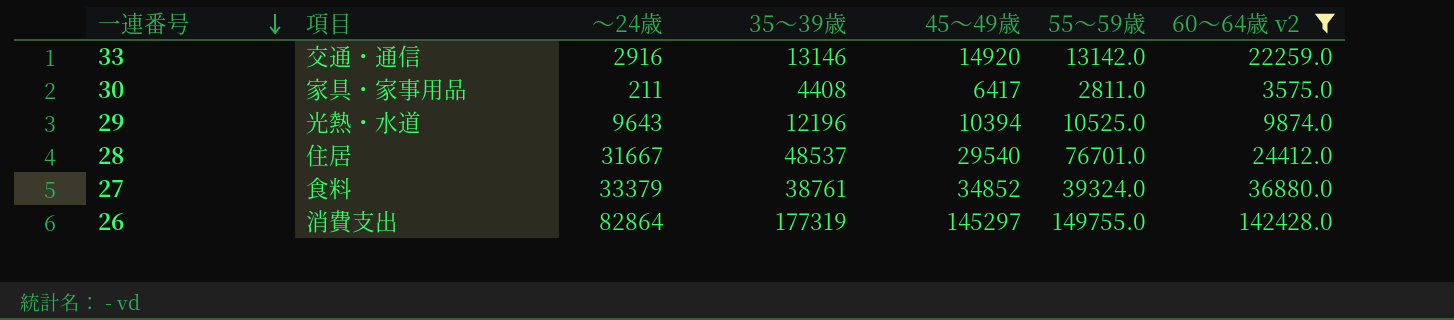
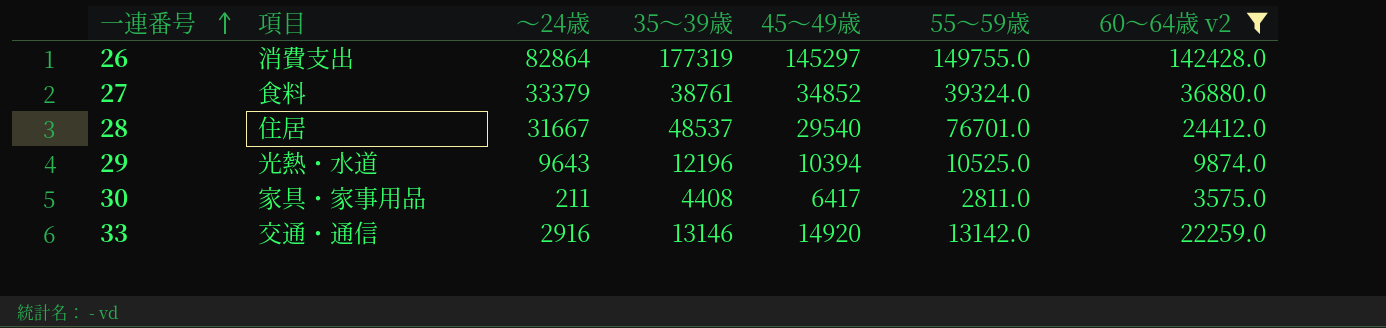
row order: 一連番号 descending -> 一連番号 ascending

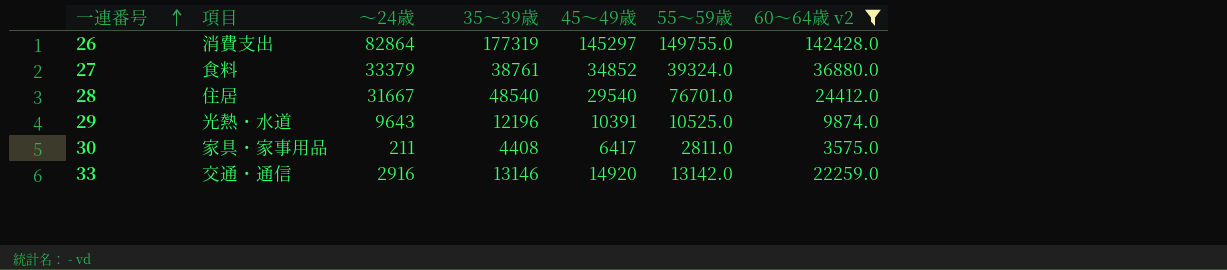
28 | 35～39歳: 48537 -> 48540
29 | 45～49歳: 10394 -> 10391

